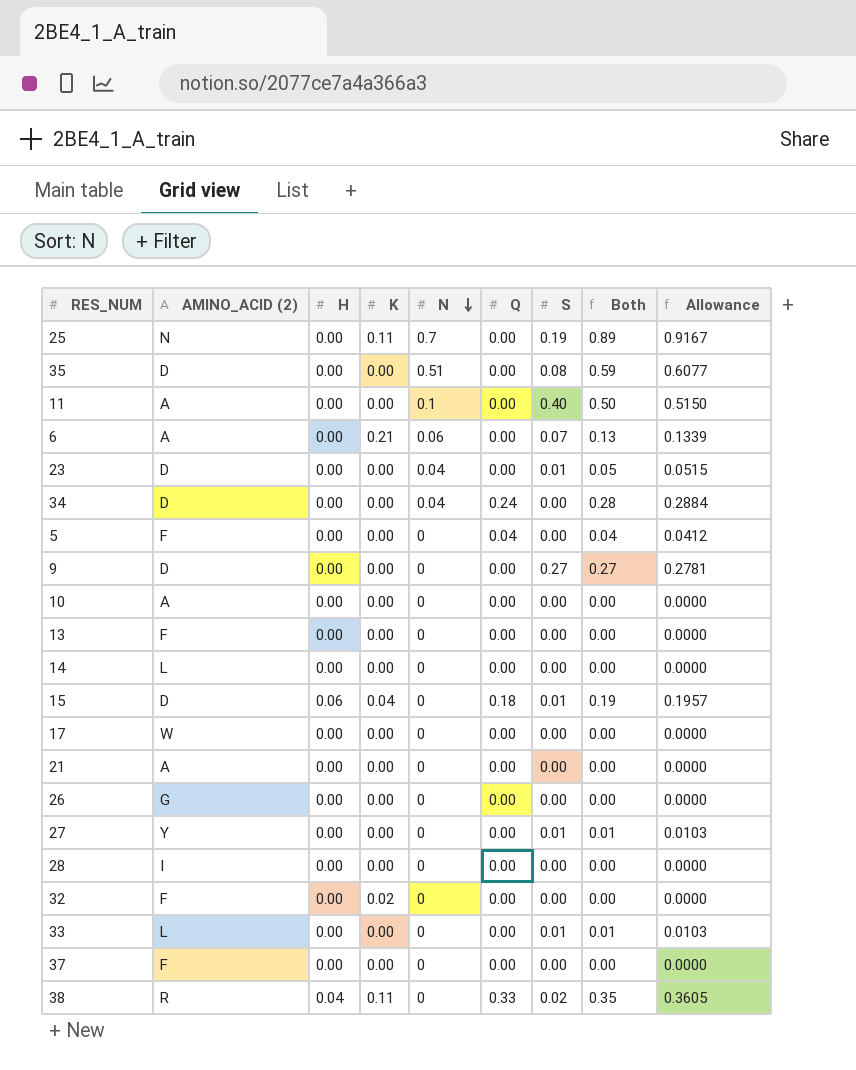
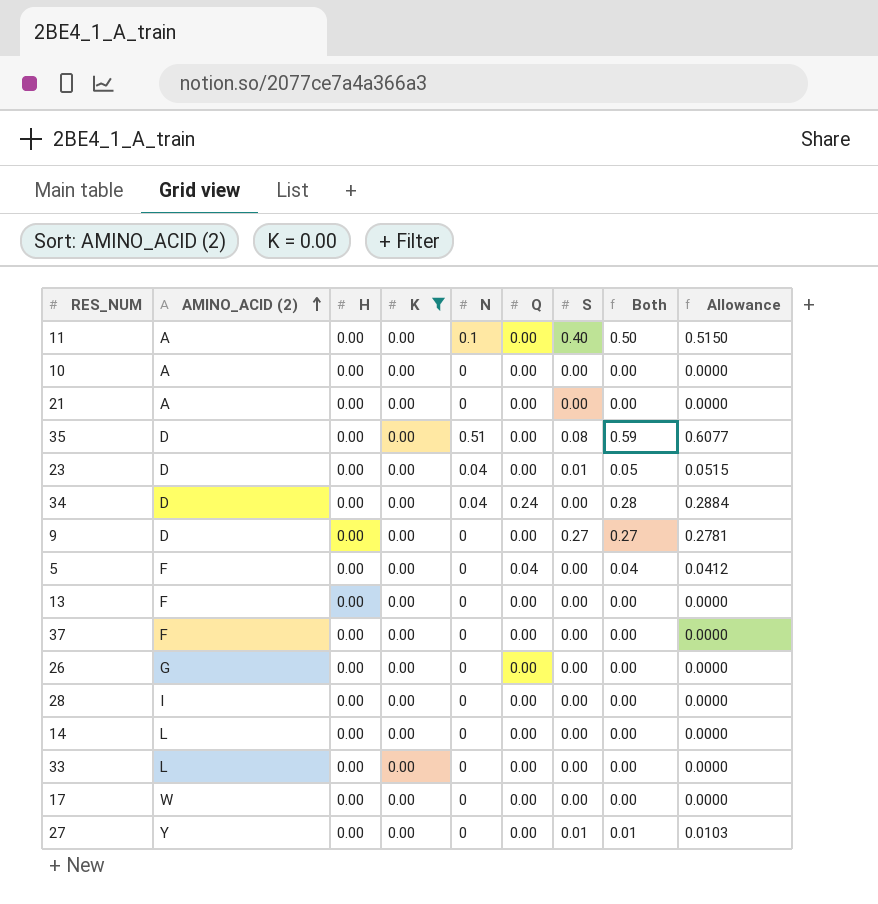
filter: none -> K = 0.00
row order: N descending -> AMINO_ACID (2) ascending
33 | S: 0.01 -> 0.00
33 | Both: 0.01 -> 0.00
33 | Allowance: 0.0103 -> 0.0000

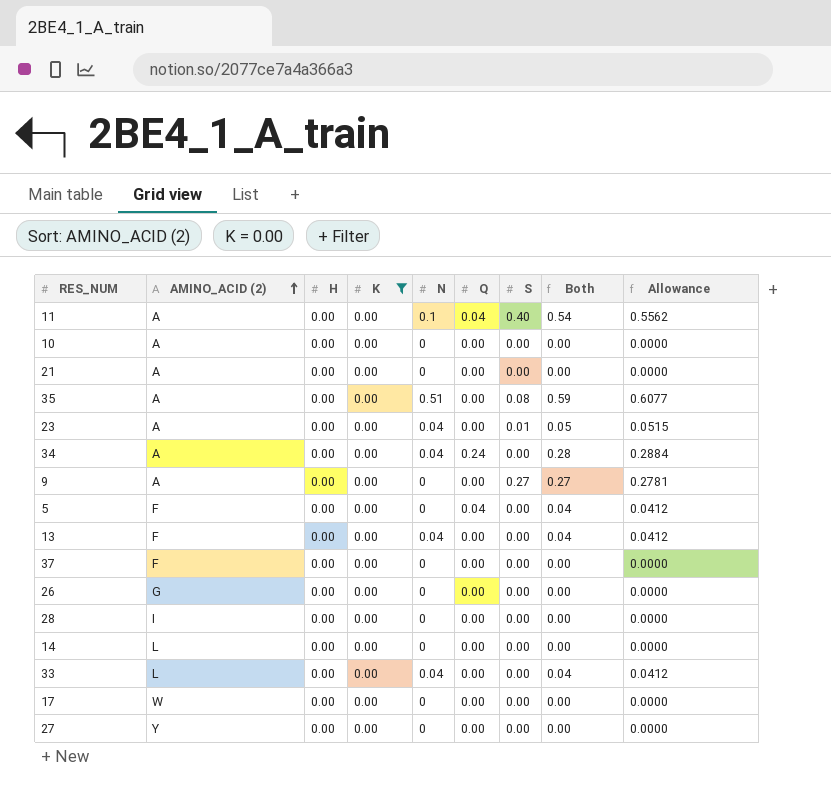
11 | Q: 0.00 -> 0.04
11 | Both: 0.50 -> 0.54
11 | Allowance: 0.5150 -> 0.5562
35 | AMINO_ACID (2): D -> A
23 | AMINO_ACID (2): D -> A
34 | AMINO_ACID (2): D -> A
9 | AMINO_ACID (2): D -> A
13 | N: 0 -> 0.04
13 | Both: 0.00 -> 0.04
13 | Allowance: 0.0000 -> 0.0412
33 | N: 0 -> 0.04
33 | Both: 0.00 -> 0.04
33 | Allowance: 0.0000 -> 0.0412
27 | S: 0.01 -> 0.00
27 | Both: 0.01 -> 0.00
27 | Allowance: 0.0103 -> 0.0000

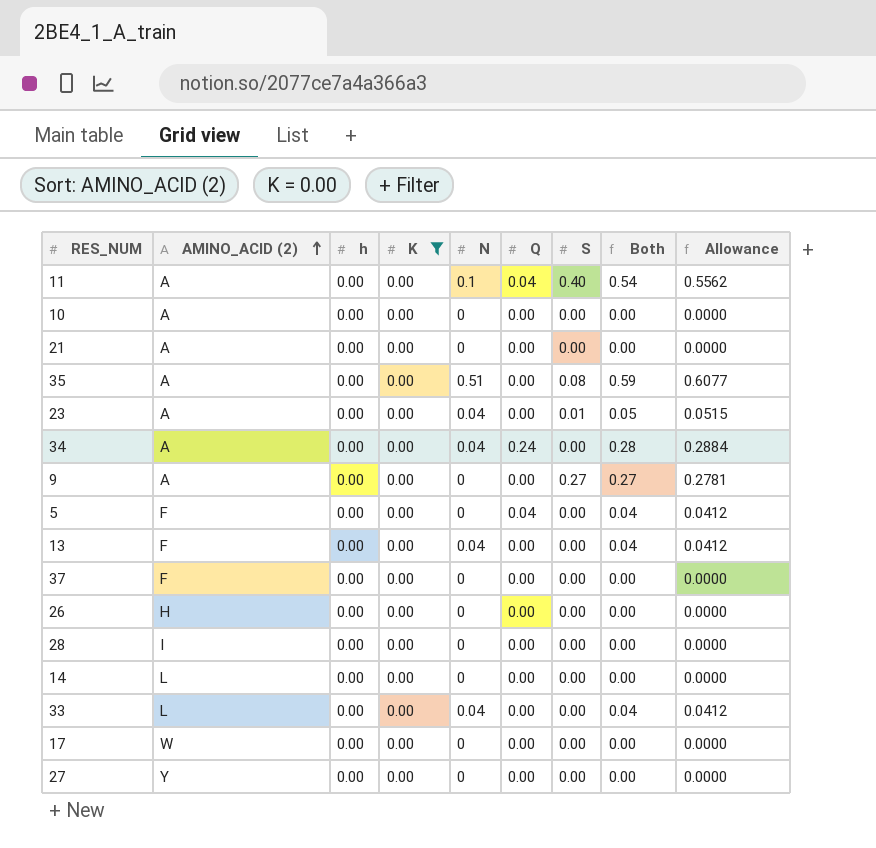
column name: H -> h
26 | AMINO_ACID (2): G -> H

